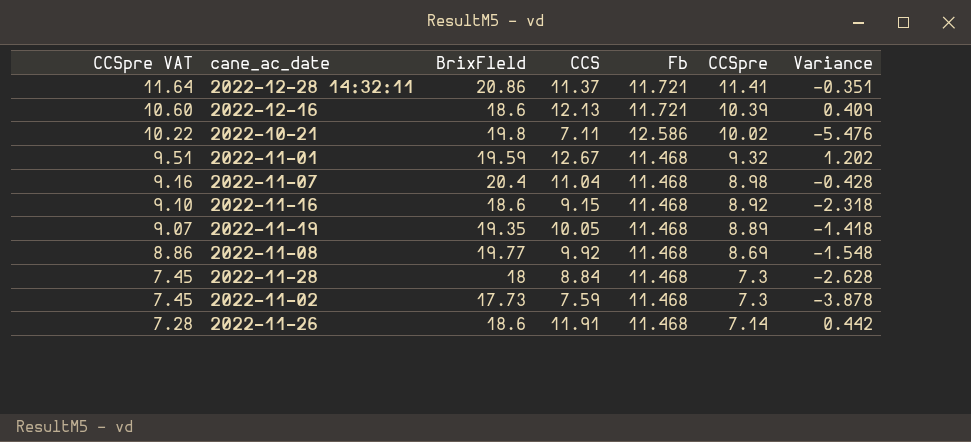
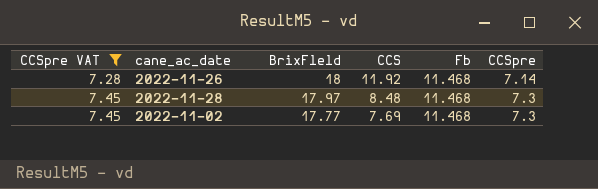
filter: none -> CCSpre VAT <= 7.45
row order: CCSpre VAT descending -> CCSpre VAT ascending
column Variance | formula: [CCS] - [Fb] -> none
2022-11-26 | BrixFleld: 18.6 -> 18
2022-11-26 | CCS: 11.91 -> 11.92
2022-11-28 | BrixFleld: 18 -> 17.97
2022-11-28 | CCS: 8.84 -> 8.48
2022-11-02 | BrixFleld: 17.73 -> 17.77
2022-11-02 | CCS: 7.59 -> 7.69

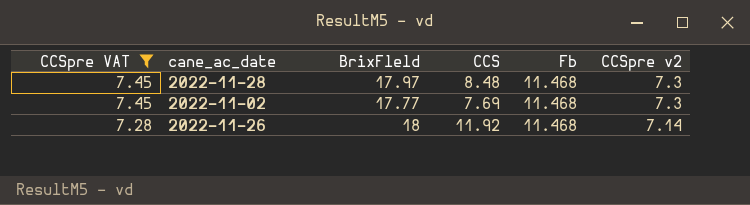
row order: CCSpre VAT ascending -> CCSpre VAT descending
column name: CCSpre -> CCSpre v2

